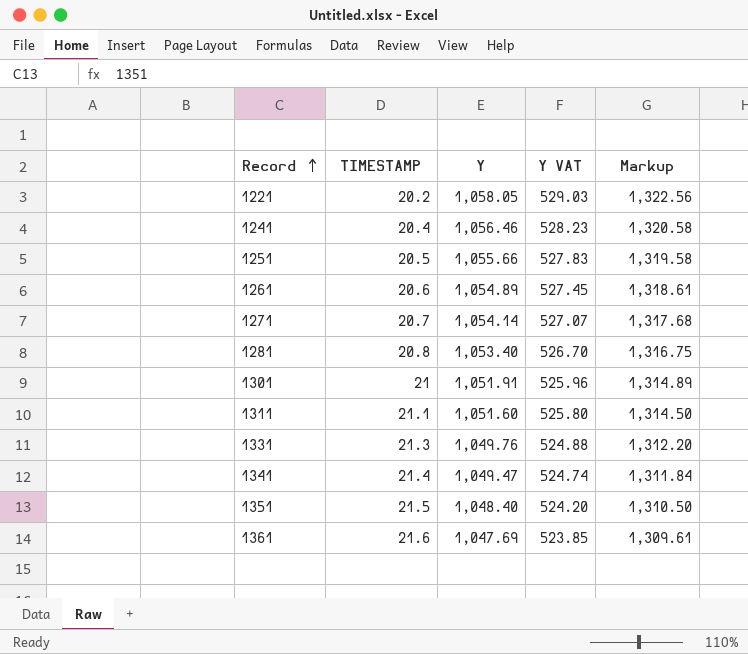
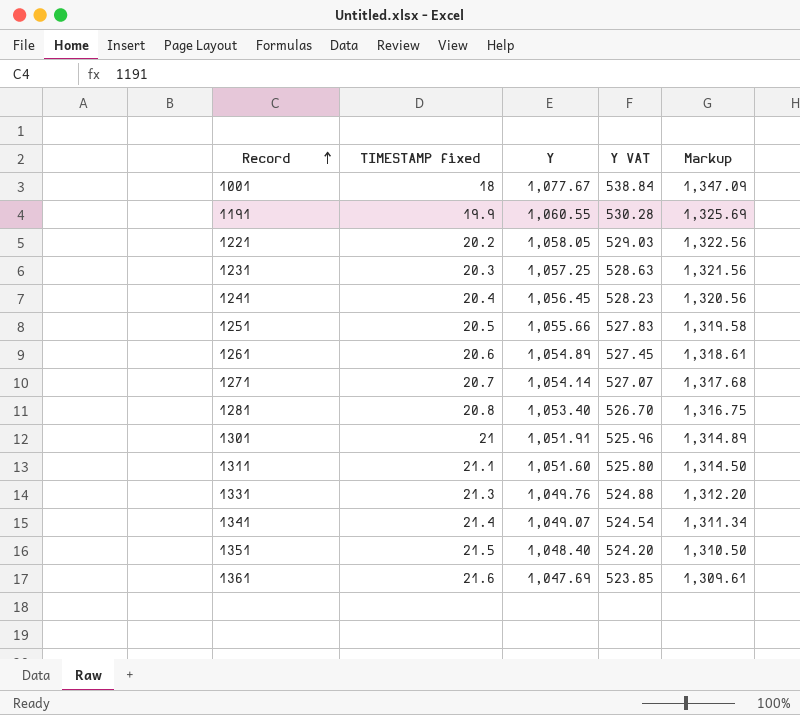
column name: TIMESTAMP -> TIMESTAMP fixed
row 1001: none -> 18 | 1,077.67 | 538.84 | 1,347.09
row 1191: none -> 19.9 | 1,060.55 | 530.28 | 1,325.69
row 1231: none -> 20.3 | 1,057.25 | 528.63 | 1,321.56
1241 | Y: 1,056.46 -> 1,056.45
1241 | Markup: 1,320.58 -> 1,320.56
1341 | Y: 1,049.47 -> 1,049.07
1341 | Y VAT: 524.74 -> 524.54
1341 | Markup: 1,311.84 -> 1,311.34

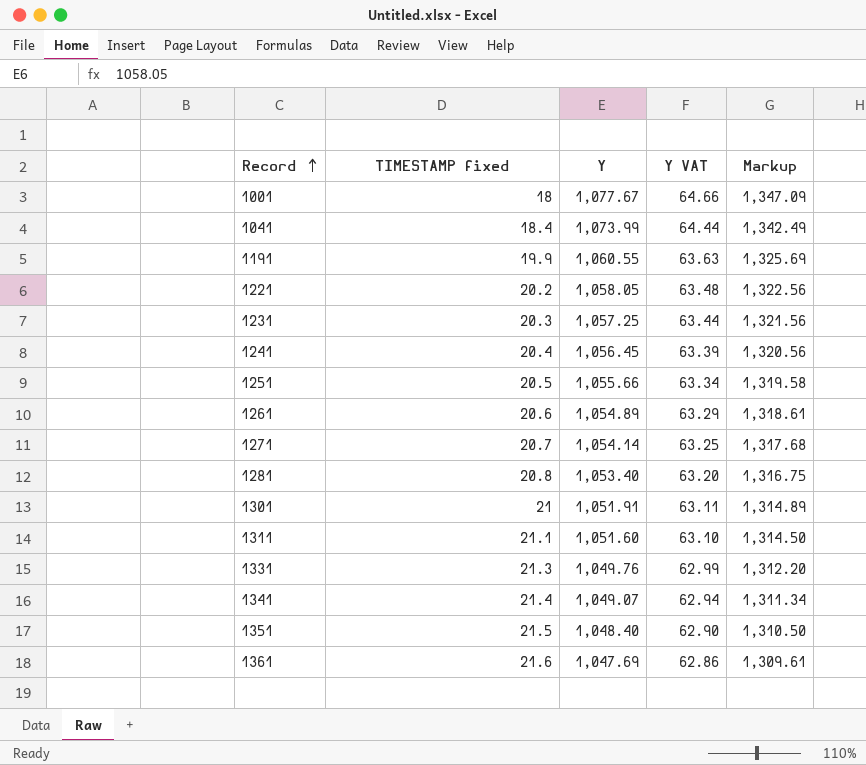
column Y VAT | formula: [Y] * 0.5 -> [Y] * 0.06
row 1041: none -> 18.4 | 1,073.99 | 64.44 | 1,342.49

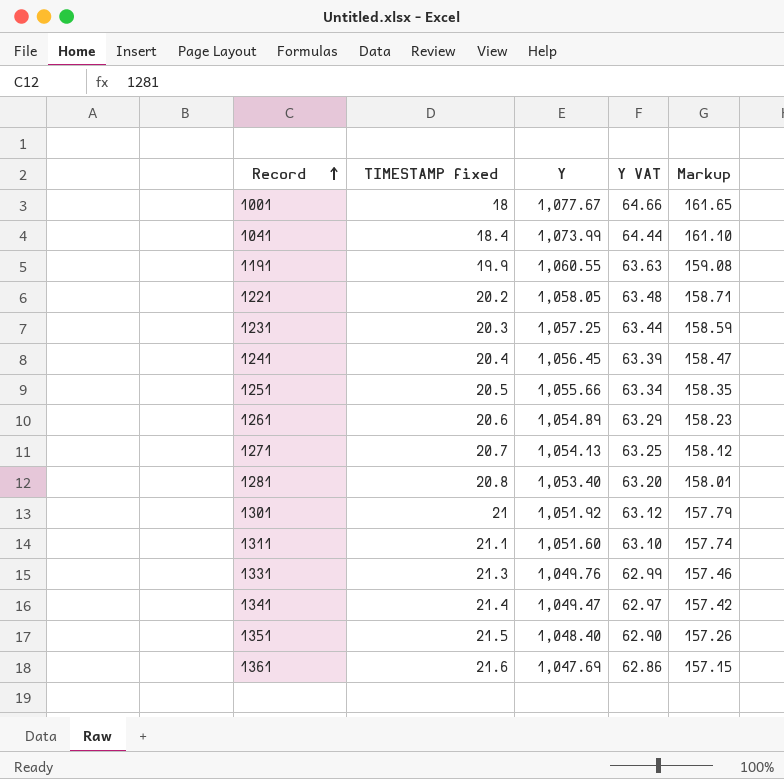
column Markup | formula: [Y] * 1.25 -> [Y] * 0.15
1271 | Y: 1,054.14 -> 1,054.13
1301 | Y: 1,051.91 -> 1,051.92
1301 | Y VAT: 63.11 -> 63.12
1341 | Y: 1,049.07 -> 1,049.47
1341 | Y VAT: 62.94 -> 62.97

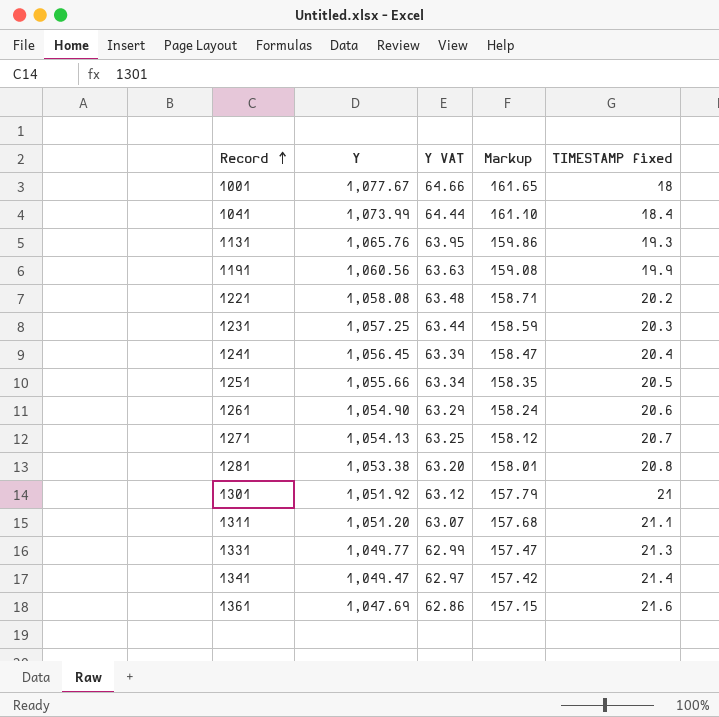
column TIMESTAMP fixed | position: 2 -> 5
row 1351: 21.5 | 1,048.40 | 62.90 | 157.26 -> none
row 1131: none -> 1,065.76 | 63.95 | 159.86 | 19.3
1191 | Y: 1,060.55 -> 1,060.56
1221 | Y: 1,058.05 -> 1,058.08
1261 | Y: 1,054.89 -> 1,054.90
1261 | Markup: 158.23 -> 158.24
1281 | Y: 1,053.40 -> 1,053.38
1311 | Y: 1,051.60 -> 1,051.20
1311 | Y VAT: 63.10 -> 63.07
1311 | Markup: 157.74 -> 157.68
1331 | Y: 1,049.76 -> 1,049.77
1331 | Markup: 157.46 -> 157.47

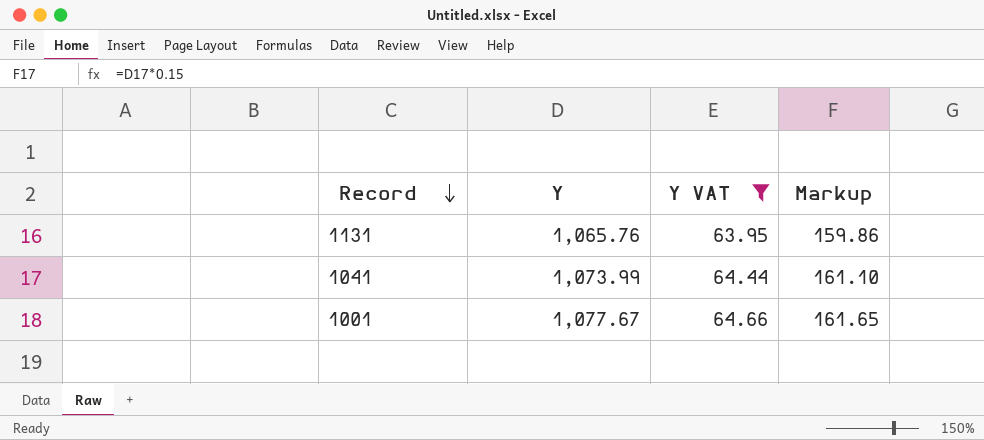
filter: none -> Y VAT >= 63.95
row order: Record ascending -> Record descending
column TIMESTAMP fixed | position: 5 -> none

